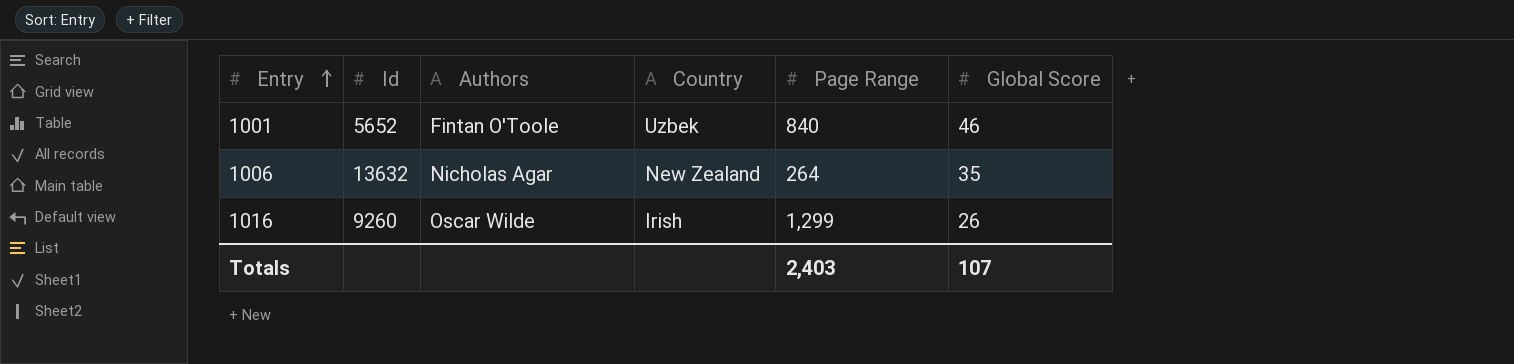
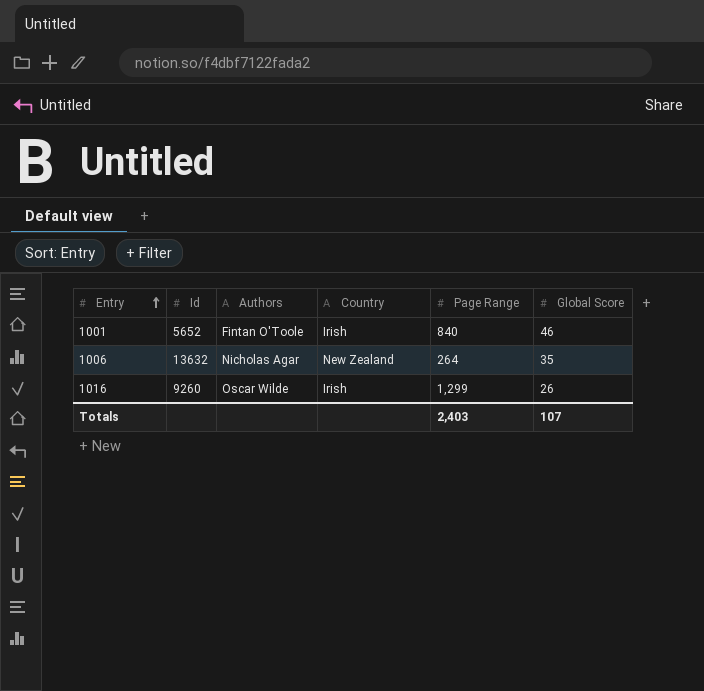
1001 | Country: Uzbek -> Irish

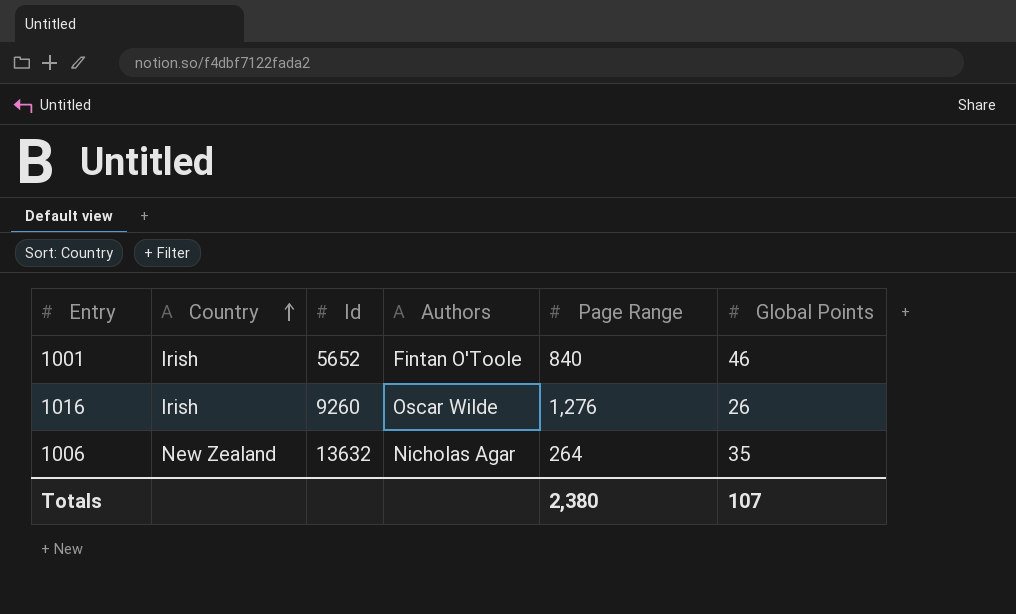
row order: Entry ascending -> Country ascending
column Country | position: 4 -> 2
column name: Global Score -> Global Points
1016 | Page Range: 1,299 -> 1,276
Totals | Page Range: 2,403 -> 2,380

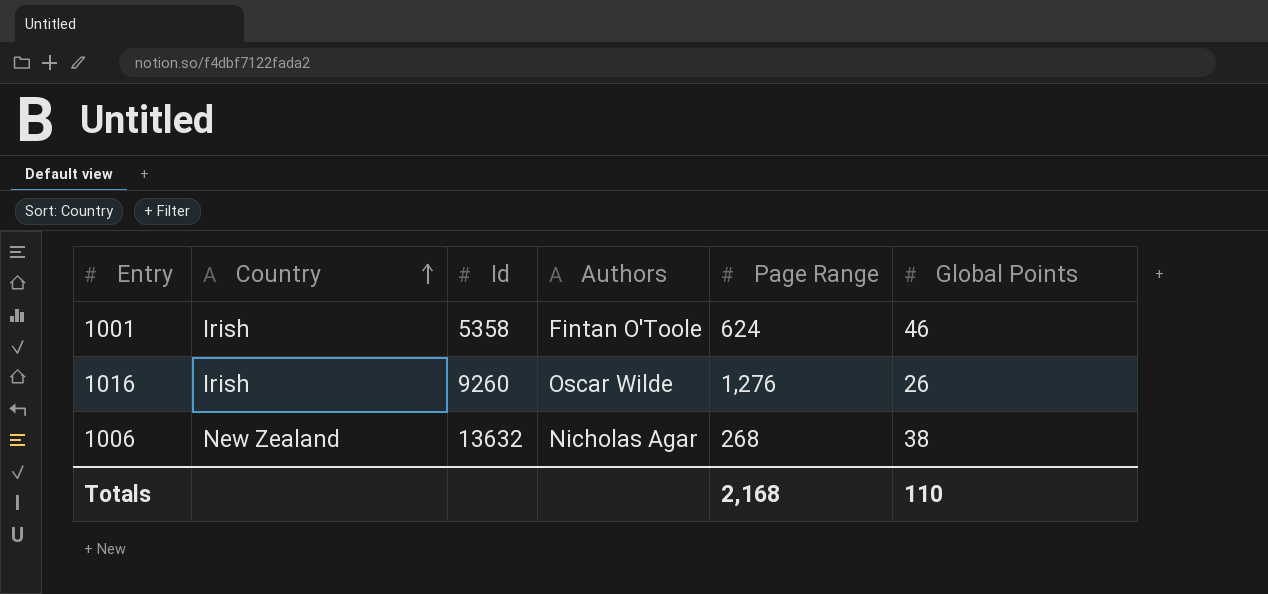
1001 | Id: 5652 -> 5358
1001 | Page Range: 840 -> 624
1006 | Page Range: 264 -> 268
1006 | Global Points: 35 -> 38
Totals | Page Range: 2,380 -> 2,168
Totals | Global Points: 107 -> 110

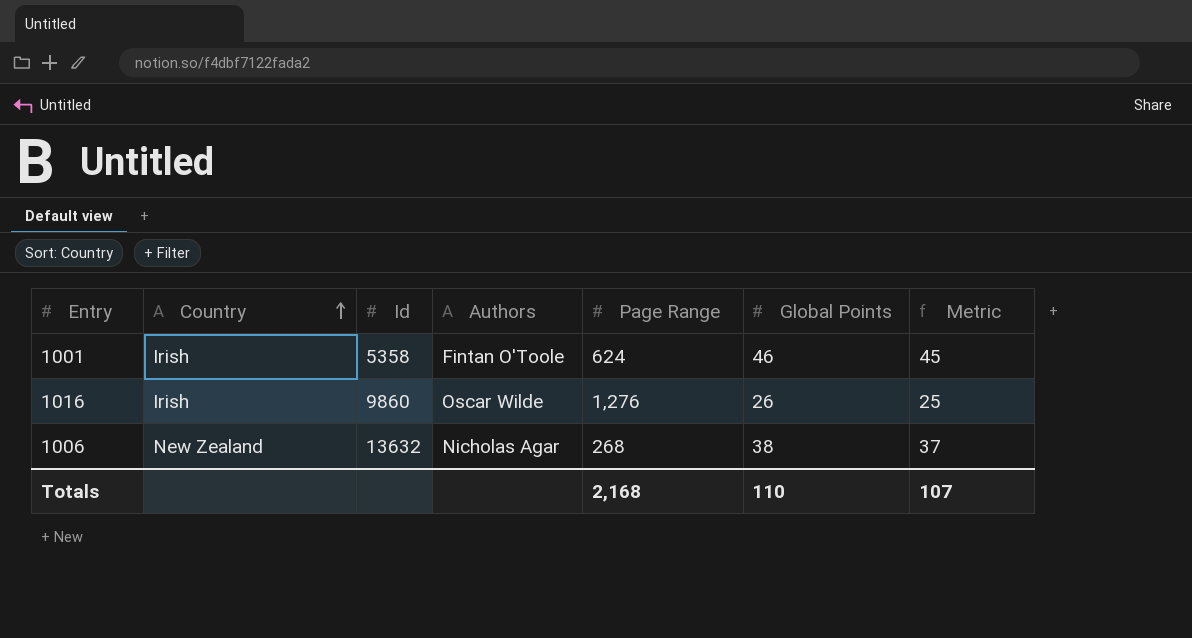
column Metric | formula: none -> [Global Points] - 1
1016 | Id: 9260 -> 9860

